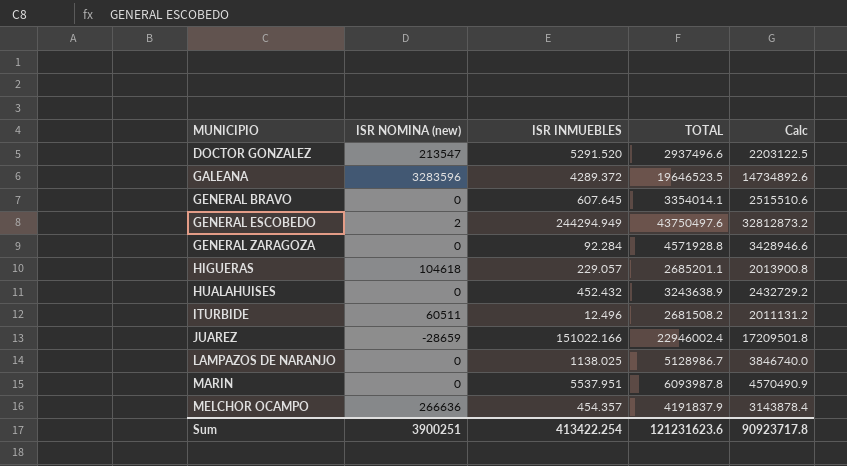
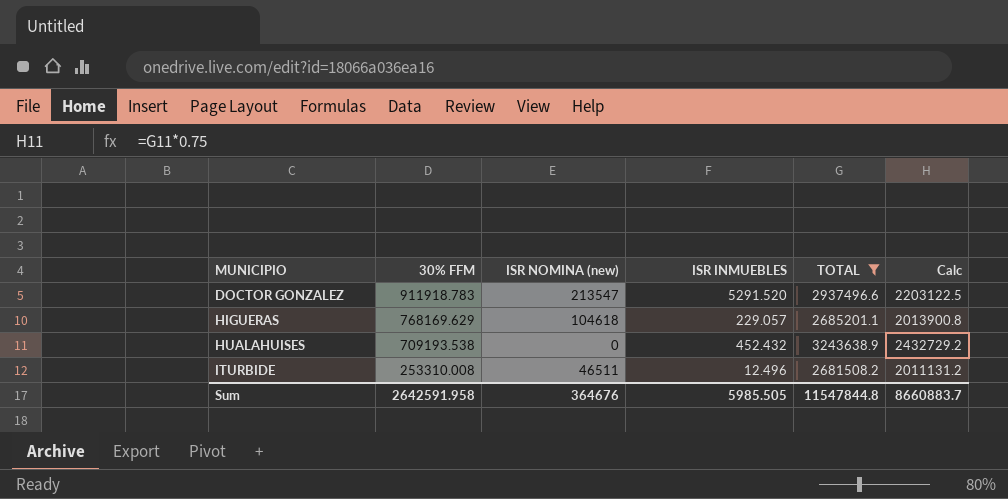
filter: none -> TOTAL <= 3243638.9
column 30% FFM | position: none -> 2
ITURBIDE | ISR NOMINA (new): 60511 -> 46511
Sum | ISR NOMINA (new): 3900251 -> 364676
Sum | ISR INMUEBLES: 413422.254 -> 5985.505
Sum | TOTAL: 121231623.6 -> 11547844.8
Sum | Calc: 90923717.8 -> 8660883.7

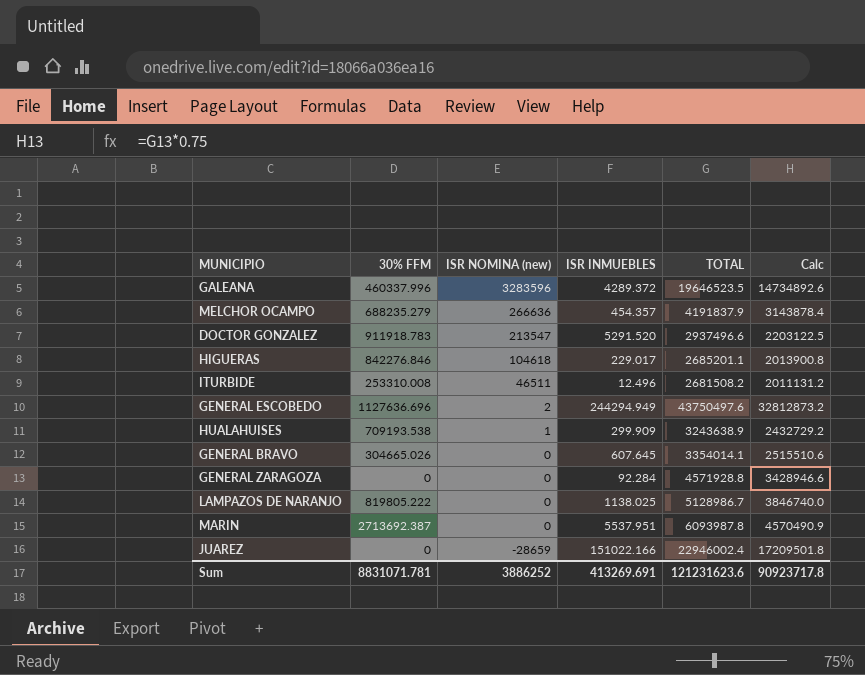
filter: TOTAL <= 3243638.9 -> none
row order: MUNICIPIO ascending -> ISR NOMINA (new) descending
HIGUERAS | 30% FFM: 768169.629 -> 842276.846
HIGUERAS | ISR INMUEBLES: 229.057 -> 229.017
HUALAHUISES | ISR NOMINA (new): 0 -> 1
HUALAHUISES | ISR INMUEBLES: 452.432 -> 299.909
Sum | 30% FFM: 2642591.958 -> 8831071.781
Sum | ISR NOMINA (new): 364676 -> 3886252
Sum | ISR INMUEBLES: 5985.505 -> 413269.691
Sum | TOTAL: 11547844.8 -> 121231623.6
Sum | Calc: 8660883.7 -> 90923717.8

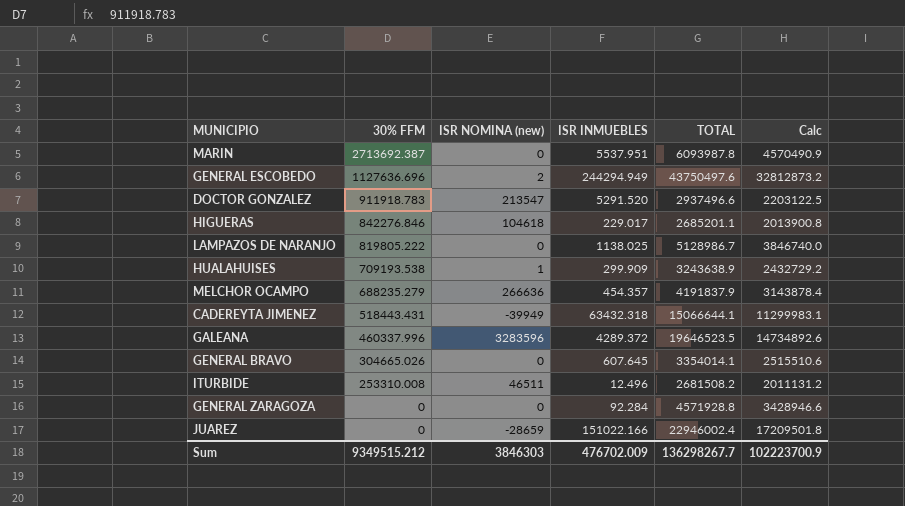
row order: ISR NOMINA (new) descending -> 30% FFM descending
row CADEREYTA JIMENEZ: none -> 518443.431 | -39949 | 63432.318 | 15066644.1 | 11299983.1
Sum | 30% FFM: 8831071.781 -> 9349515.212
Sum | ISR NOMINA (new): 3886252 -> 3846303
Sum | ISR INMUEBLES: 413269.691 -> 476702.009
Sum | TOTAL: 121231623.6 -> 136298267.7
Sum | Calc: 90923717.8 -> 102223700.9

